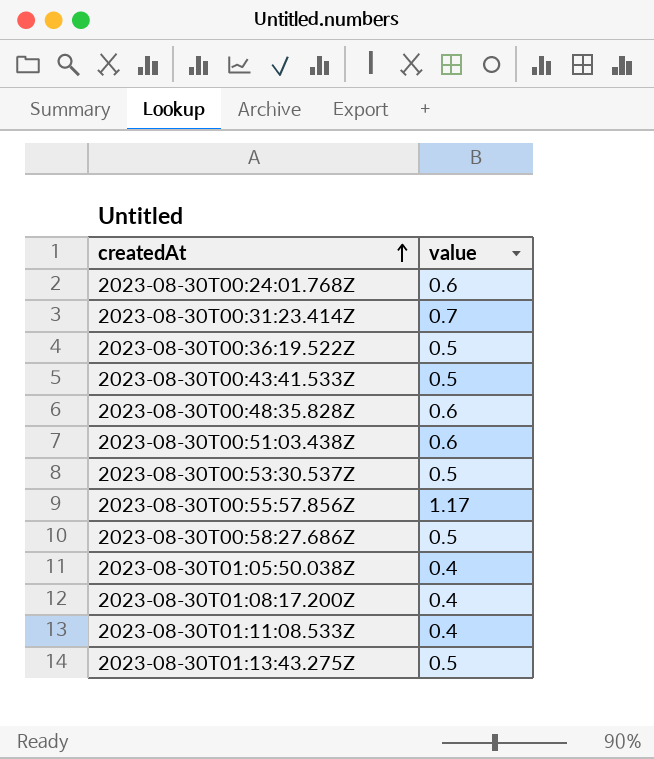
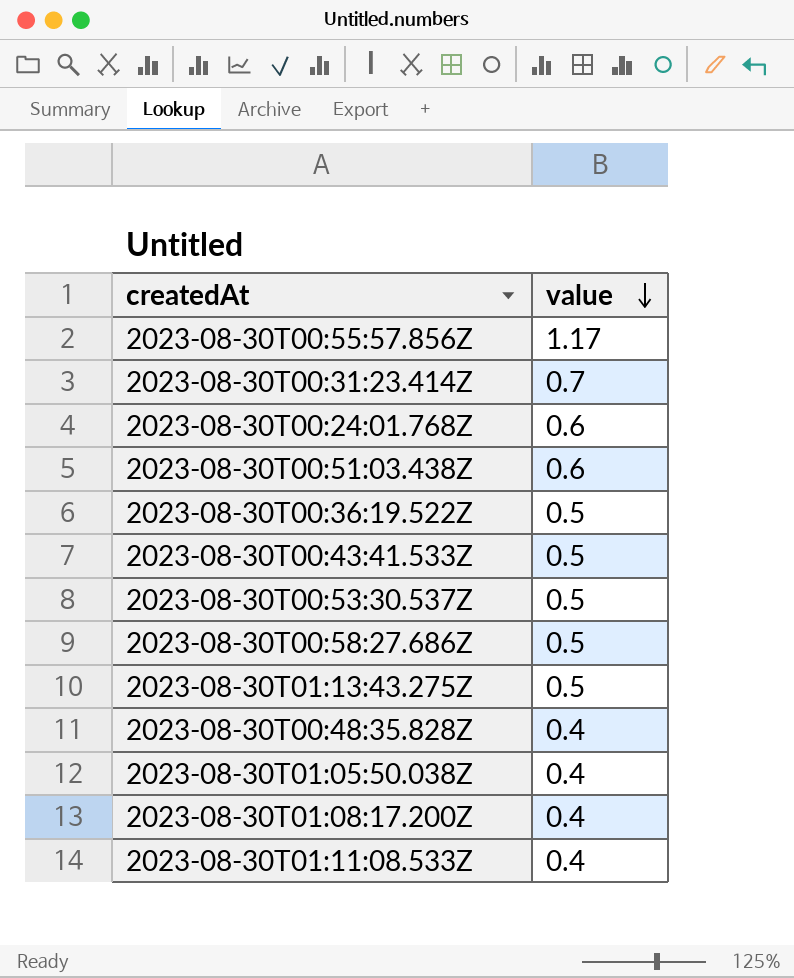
row order: createdAt ascending -> value descending
2023-08-30T00:48:35.828Z | value: 0.6 -> 0.4

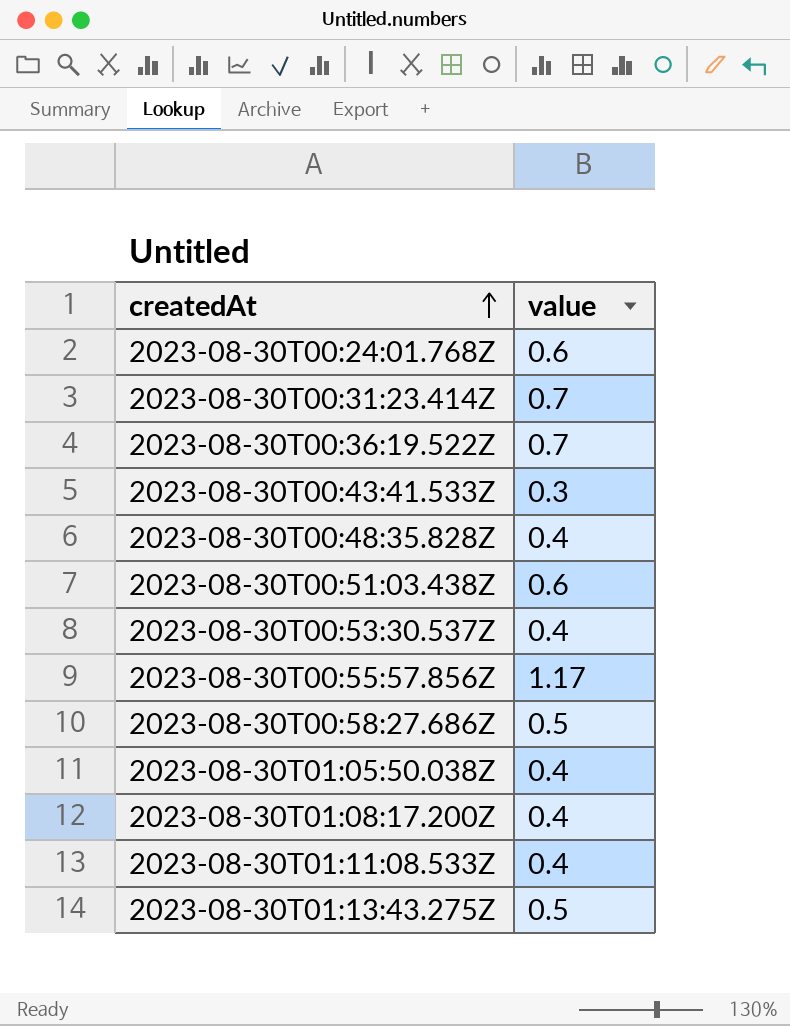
row order: value descending -> createdAt ascending
2023-08-30T00:36:19.522Z | value: 0.5 -> 0.7
2023-08-30T00:43:41.533Z | value: 0.5 -> 0.3
2023-08-30T00:53:30.537Z | value: 0.5 -> 0.4

